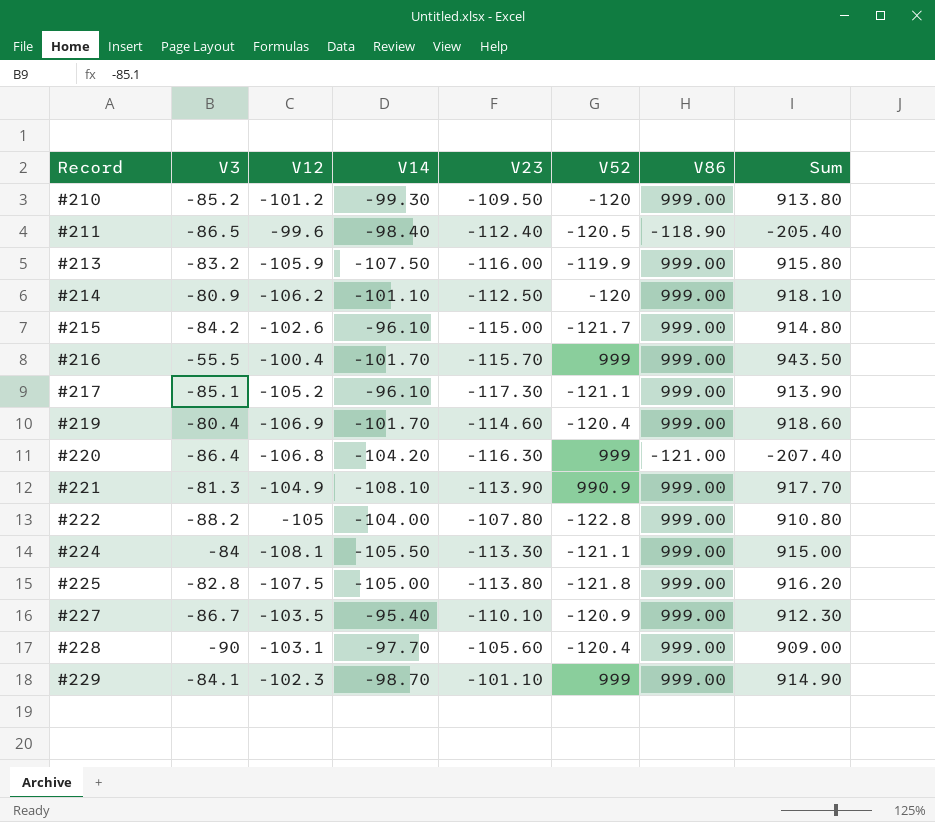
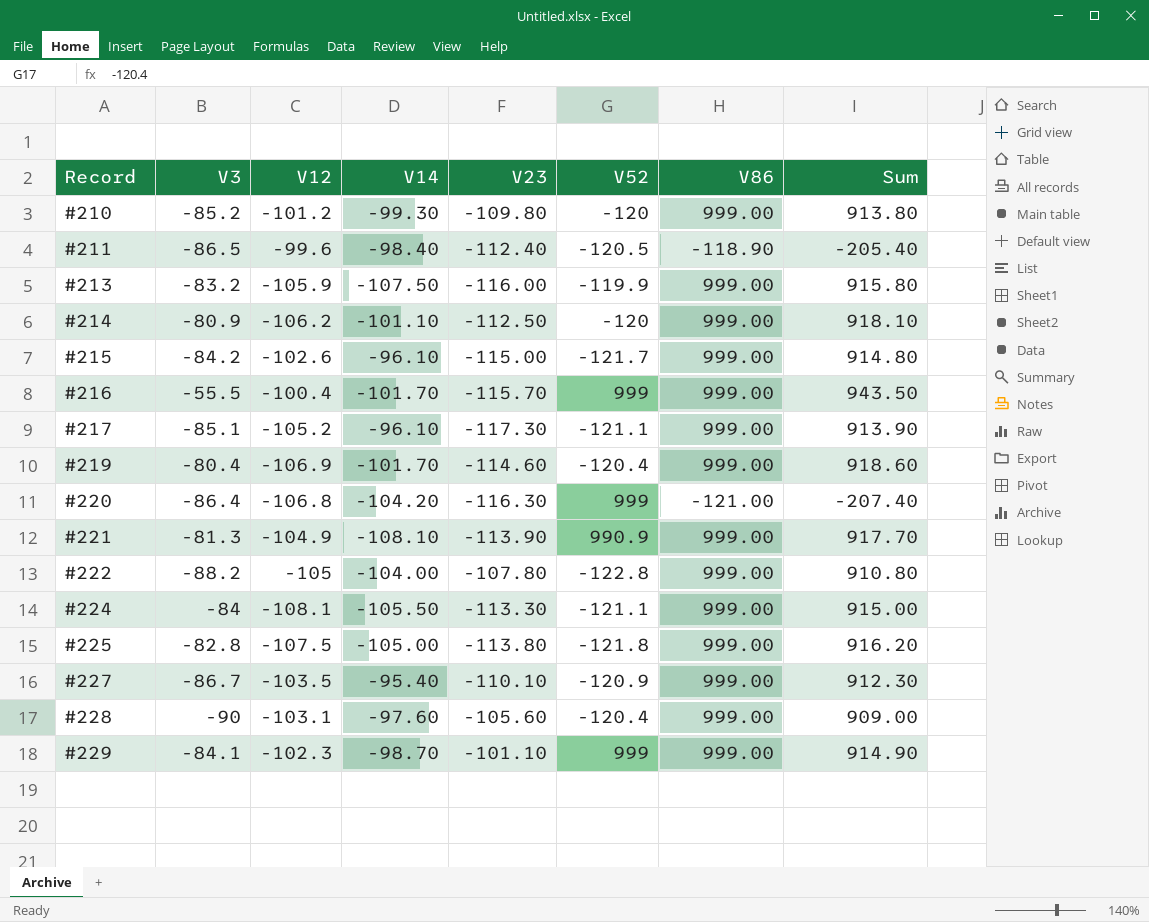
#210 | V23: -109.50 -> -109.80
#228 | V14: -97.70 -> -97.60

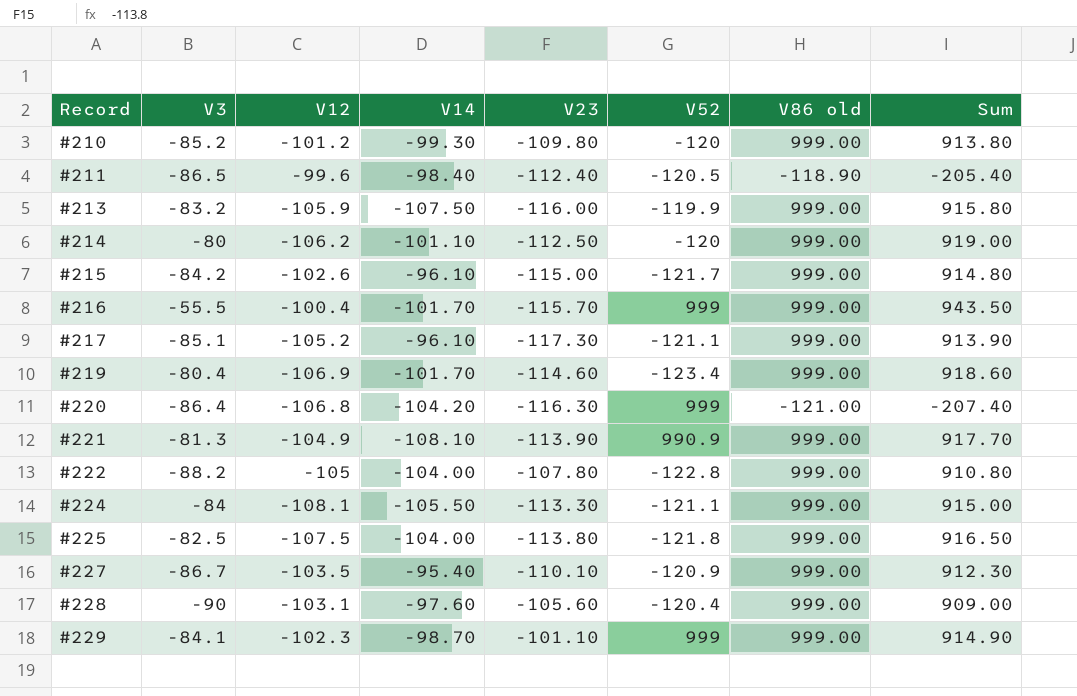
column name: V86 -> V86 old
#214 | V3: -80.9 -> -80
#214 | Sum: 918.10 -> 919.00
#219 | V52: -120.4 -> -123.4
#225 | V3: -82.8 -> -82.5
#225 | V14: -105.00 -> -104.00
#225 | Sum: 916.20 -> 916.50

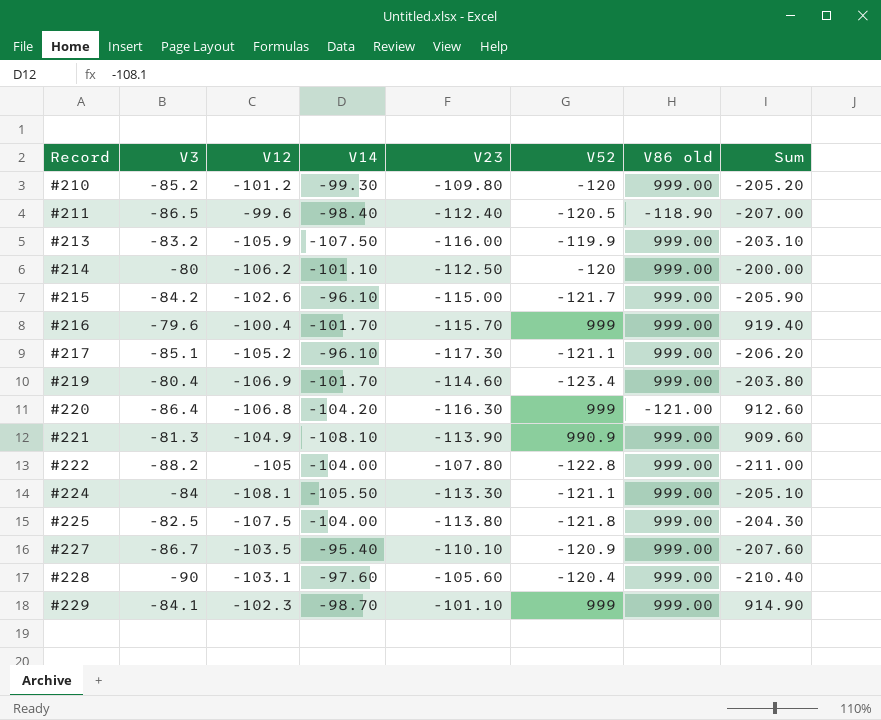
column Sum | formula: [V3] + [V86 old] -> [V3] + [V52]
#216 | V3: -55.5 -> -79.6

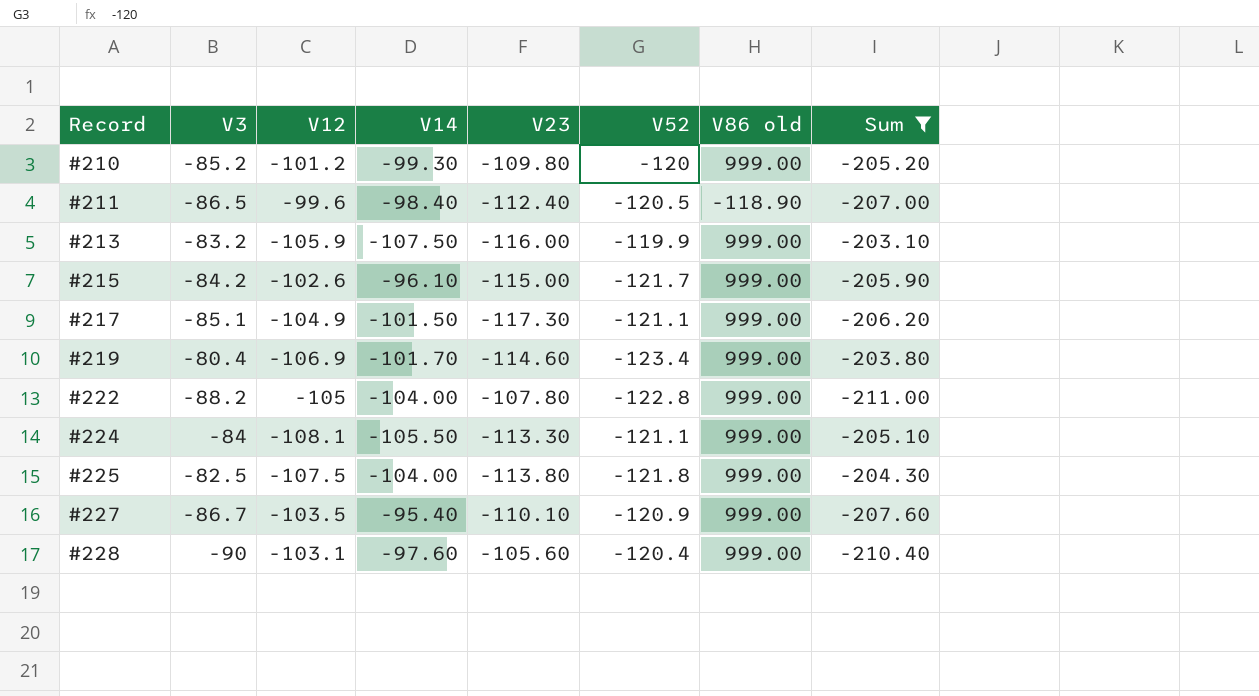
filter: none -> Sum <= -203.10
#217 | V12: -105.2 -> -104.9
#217 | V14: -96.10 -> -101.50

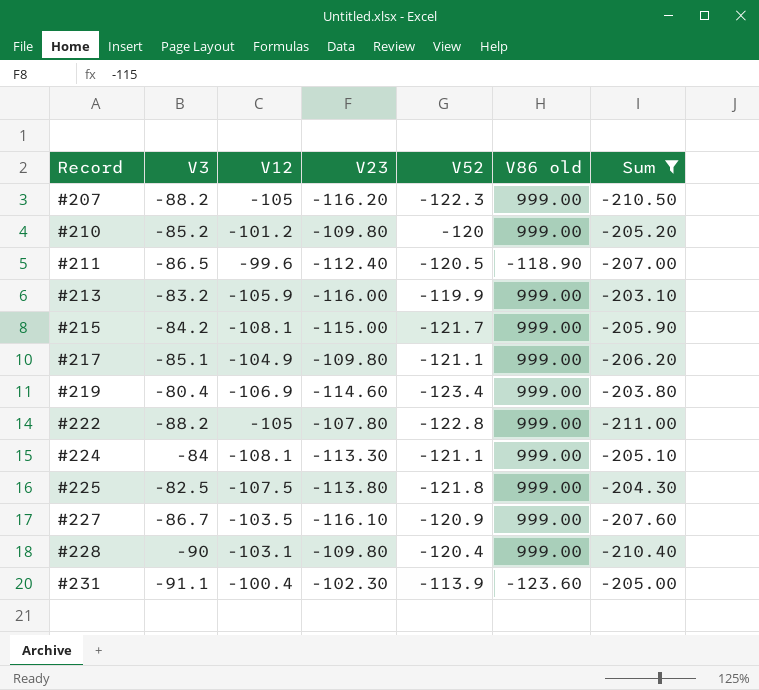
column V14 | position: 4 -> none
row #207: none -> -88.2 | -105 | -116.20 | -122.3 | 999.00 | -210.50
#215 | V12: -102.6 -> -108.1
#217 | V23: -117.30 -> -109.80
#227 | V23: -110.10 -> -116.10
#228 | V23: -105.60 -> -109.80
row #231: none -> -91.1 | -100.4 | -102.30 | -113.9 | -123.60 | -205.00

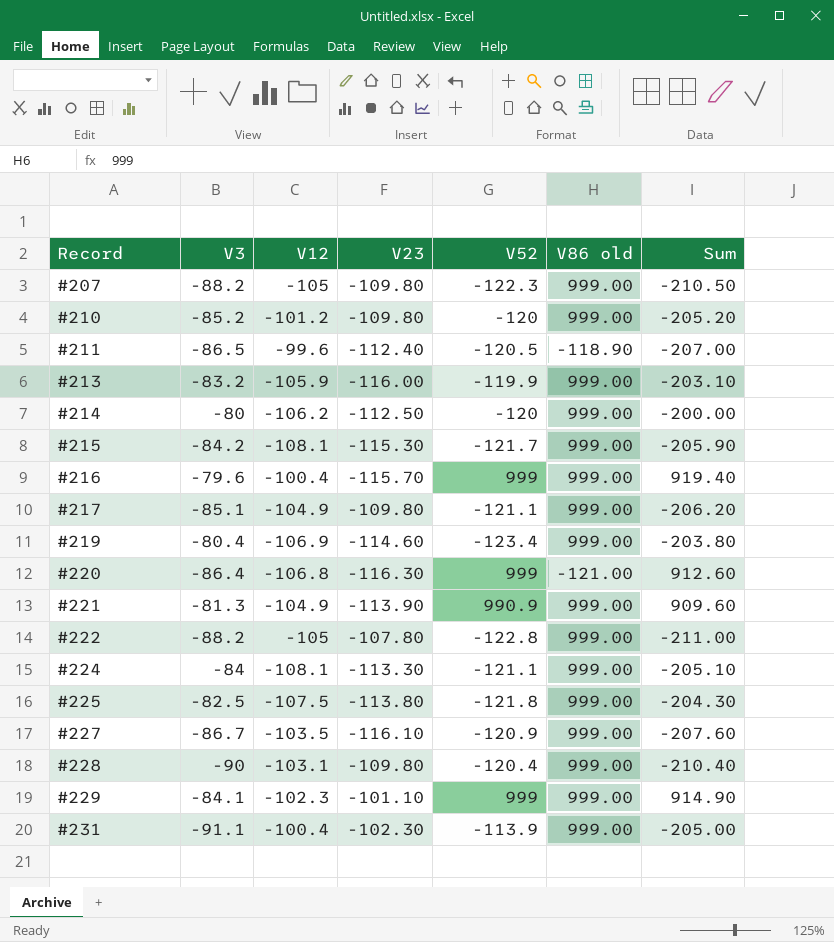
filter: Sum <= -203.10 -> none
#207 | V23: -116.20 -> -109.80
#215 | V23: -115.00 -> -115.30
#231 | V86 old: -123.60 -> 999.00

